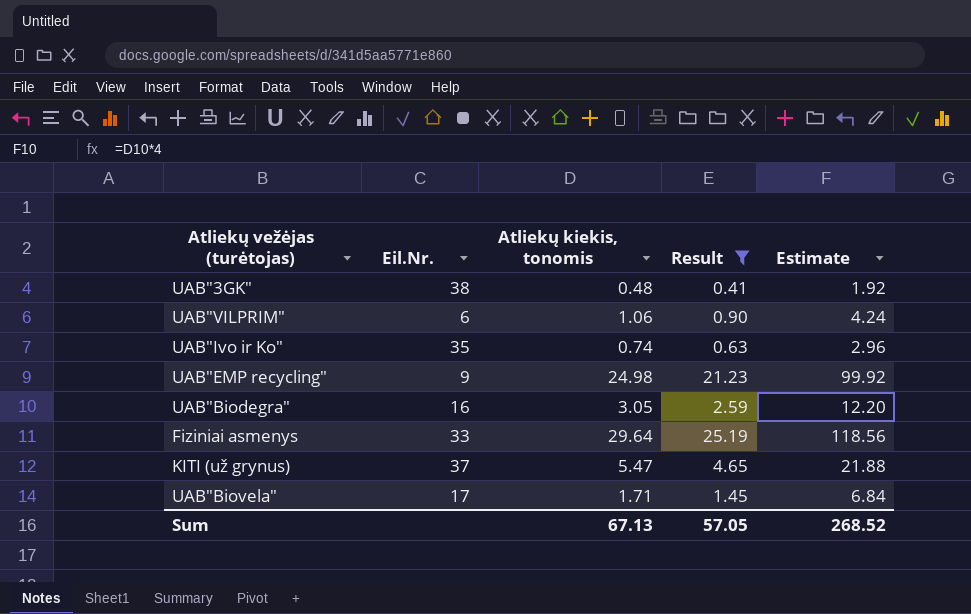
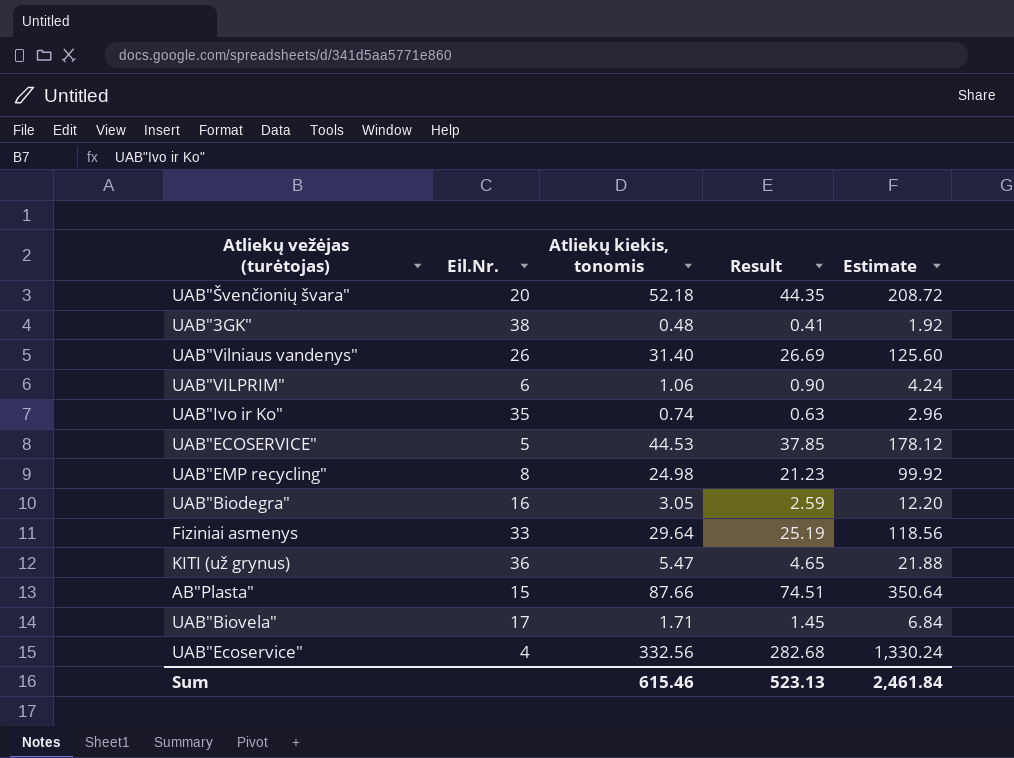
filter: Result <= 25.19 -> none
UAB"EMP recycling" | Eil.Nr.: 9 -> 8
KITI (už grynus) | Eil.Nr.: 37 -> 36
Sum | Atliekų kiekis, tonomis: 67.13 -> 615.46
Sum | Result: 57.05 -> 523.13
Sum | Estimate: 268.52 -> 2,461.84

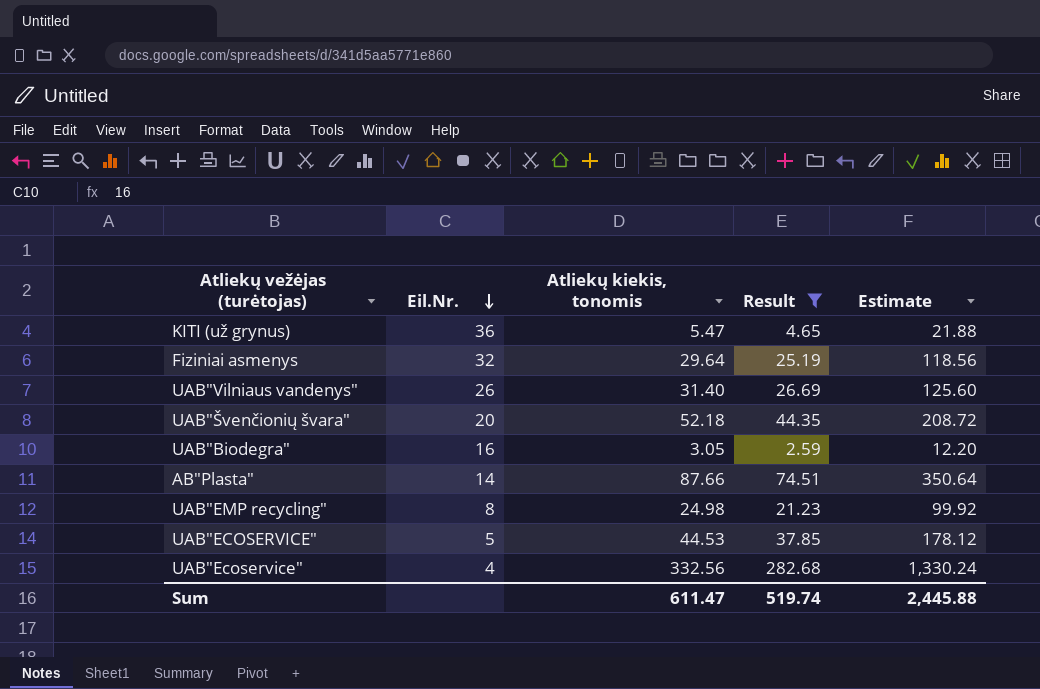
filter: none -> Result >= 2.59
row order: none -> Eil.Nr. descending
Fiziniai asmenys | Eil.Nr.: 33 -> 32
AB"Plasta" | Eil.Nr.: 15 -> 14
Sum | Atliekų kiekis, tonomis: 615.46 -> 611.47
Sum | Result: 523.13 -> 519.74
Sum | Estimate: 2,461.84 -> 2,445.88

